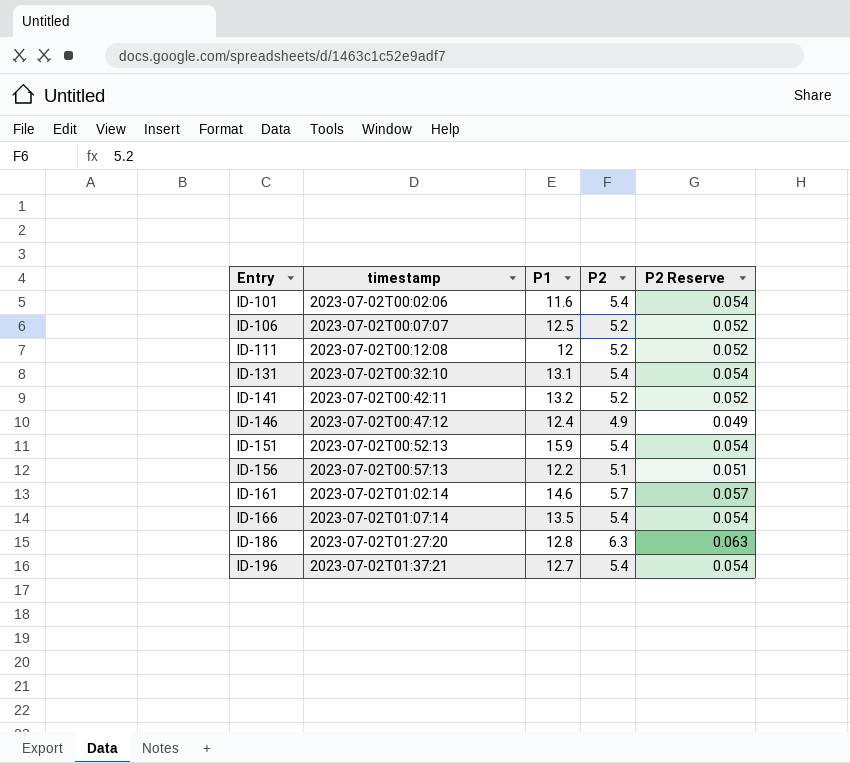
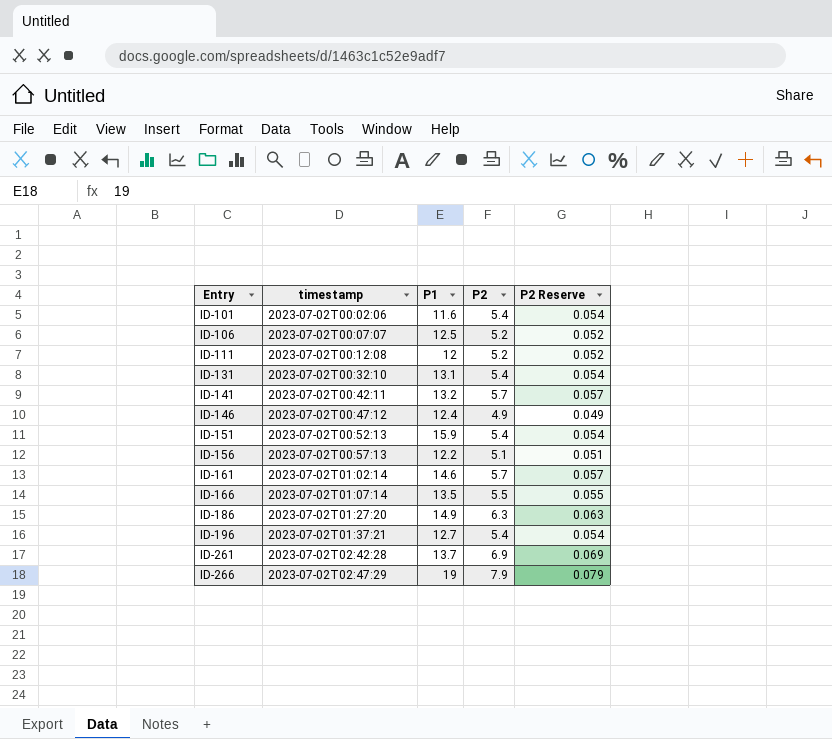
ID-141 | P2: 5.2 -> 5.7
ID-141 | P2 Reserve: 0.052 -> 0.057
ID-166 | P2: 5.4 -> 5.5
ID-166 | P2 Reserve: 0.054 -> 0.055
ID-186 | P1: 12.8 -> 14.9
row ID-261: none -> 2023-07-02T02:42:28 | 13.7 | 6.9 | 0.069
row ID-266: none -> 2023-07-02T02:47:29 | 19 | 7.9 | 0.079

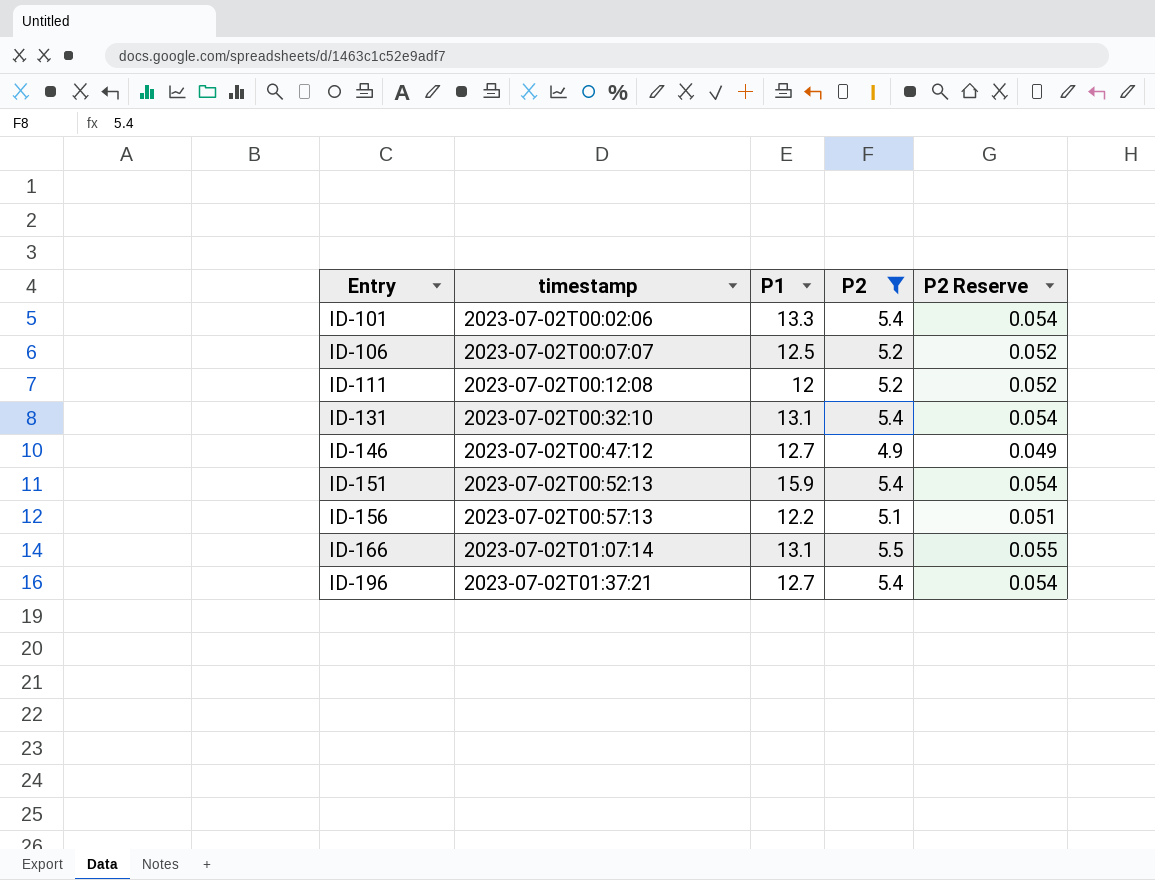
filter: none -> P2 <= 5.5
ID-101 | P1: 11.6 -> 13.3
ID-146 | P1: 12.4 -> 12.7
ID-166 | P1: 13.5 -> 13.1

